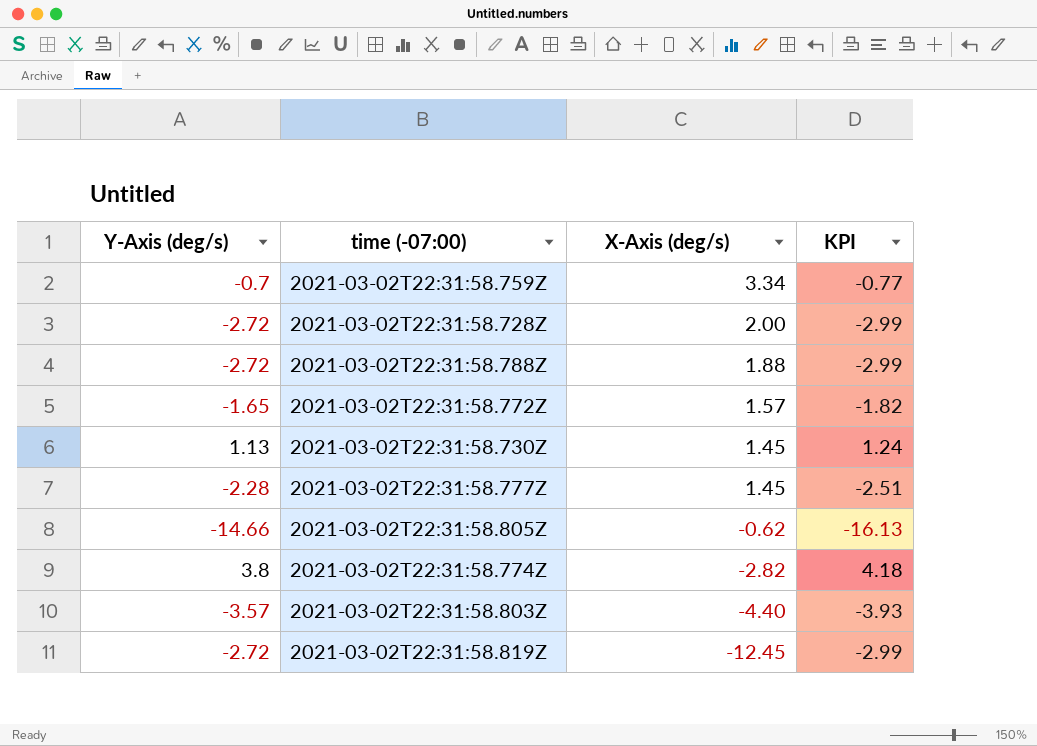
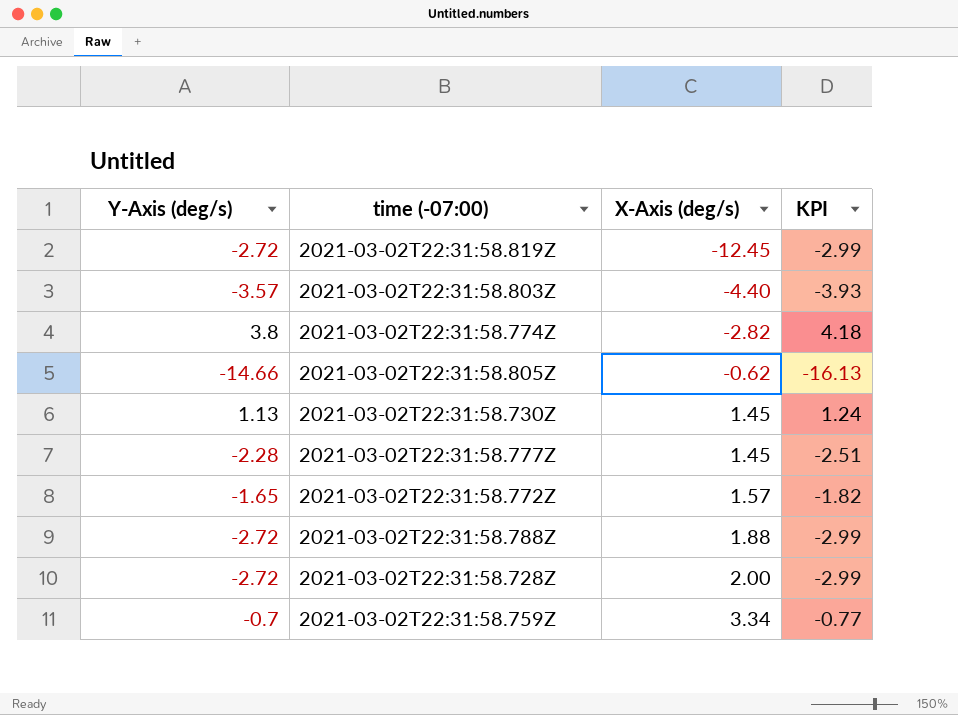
row order: X-Axis (deg/s) descending -> X-Axis (deg/s) ascending

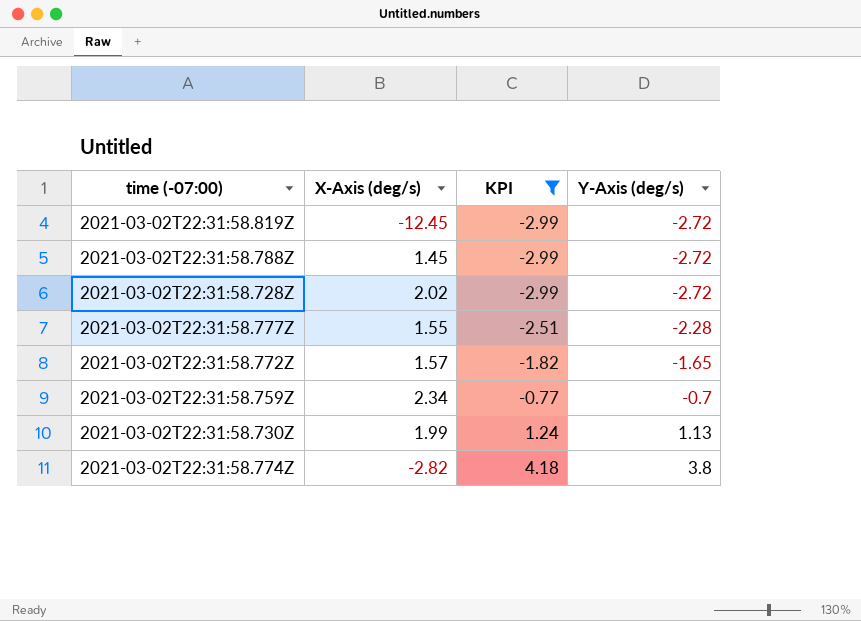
filter: none -> KPI >= -2.99
row order: X-Axis (deg/s) ascending -> KPI ascending
column Y-Axis (deg/s) | position: 1 -> 4
2021-03-02T22:31:58.788Z | X-Axis (deg/s): 1.88 -> 1.45
2021-03-02T22:31:58.728Z | X-Axis (deg/s): 2.00 -> 2.02
2021-03-02T22:31:58.777Z | X-Axis (deg/s): 1.45 -> 1.55
2021-03-02T22:31:58.759Z | X-Axis (deg/s): 3.34 -> 2.34
2021-03-02T22:31:58.730Z | X-Axis (deg/s): 1.45 -> 1.99

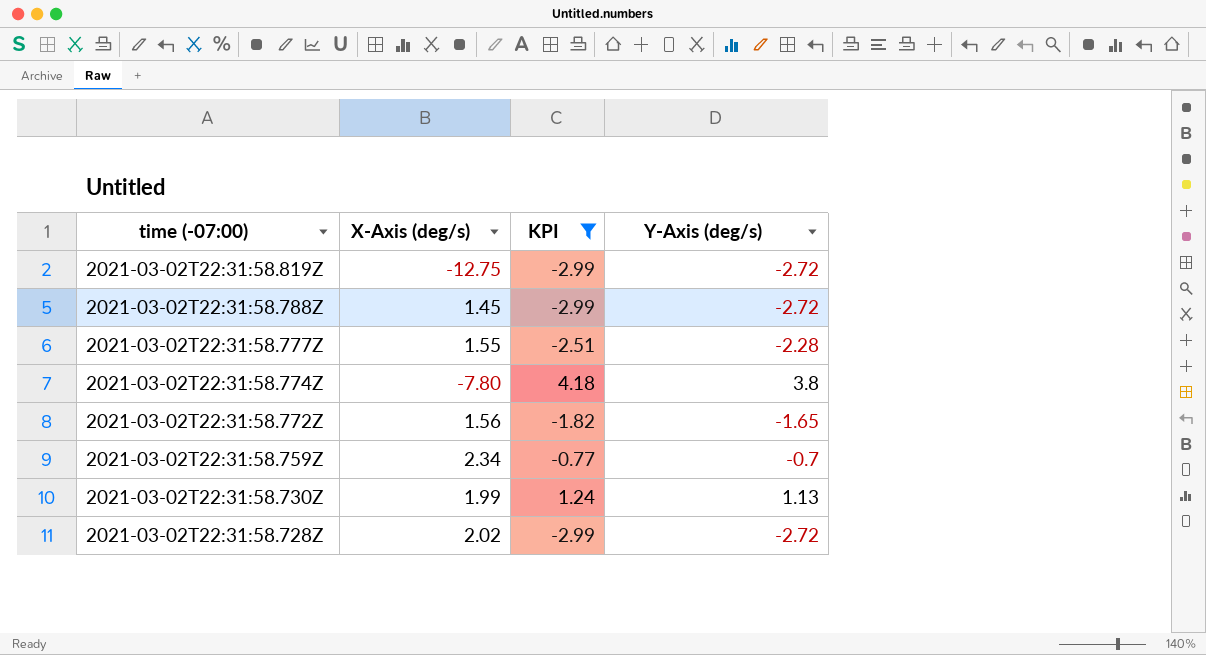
row order: KPI ascending -> time (-07:00) descending
2021-03-02T22:31:58.819Z | X-Axis (deg/s): -12.45 -> -12.75
2021-03-02T22:31:58.774Z | X-Axis (deg/s): -2.82 -> -7.80
2021-03-02T22:31:58.772Z | X-Axis (deg/s): 1.57 -> 1.56

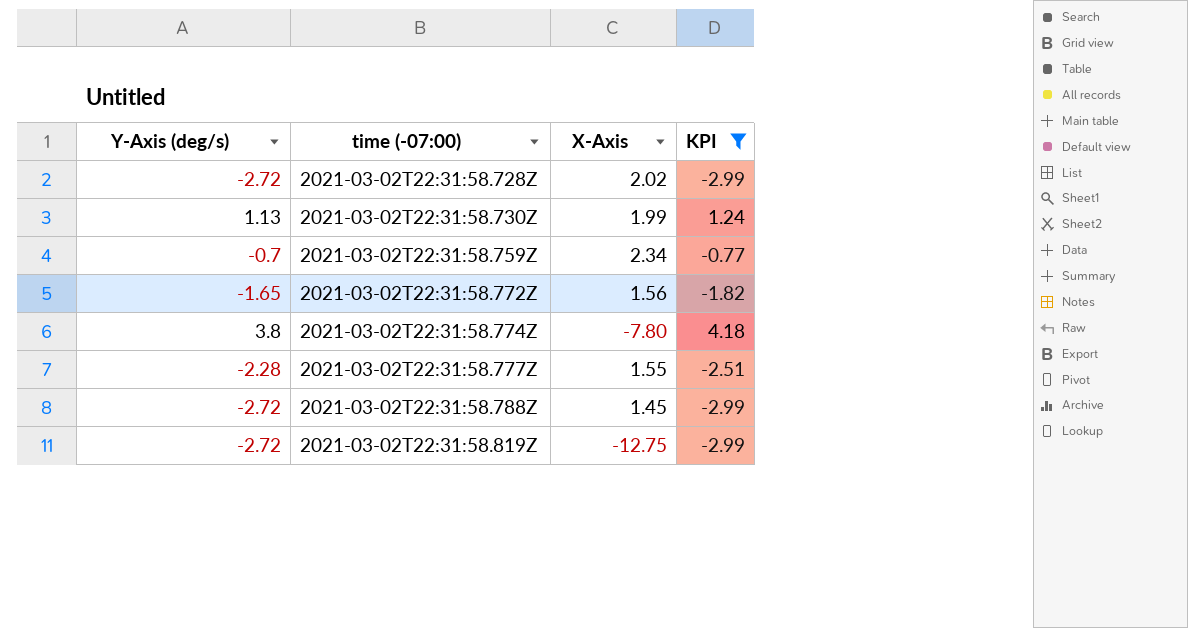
row order: time (-07:00) descending -> time (-07:00) ascending
column Y-Axis (deg/s) | position: 4 -> 1
column name: X-Axis (deg/s) -> X-Axis

